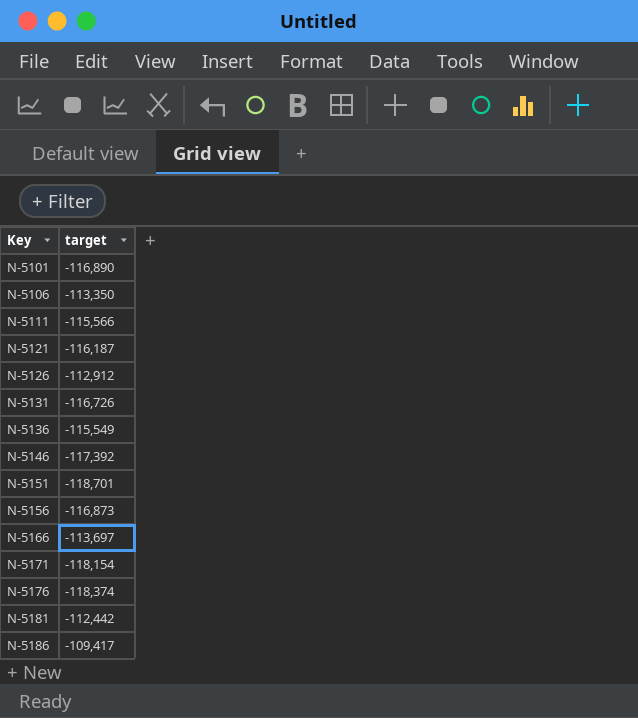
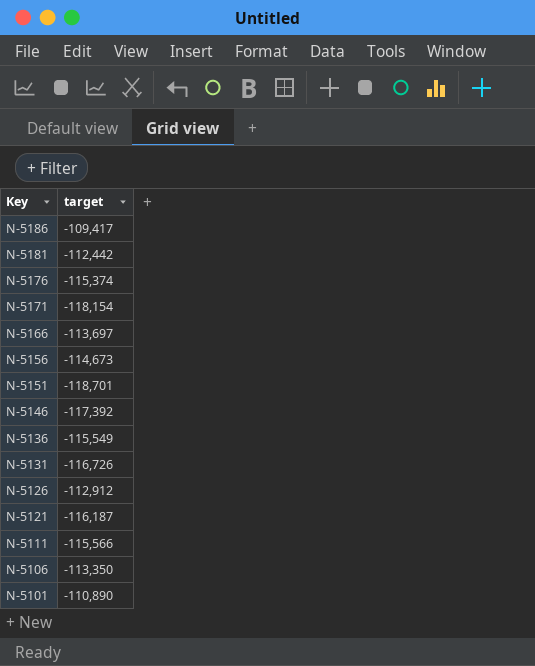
row order: Key ascending -> Key descending
N-5176 | target: -118,374 -> -115,374
N-5156 | target: -116,873 -> -114,673
N-5101 | target: -116,890 -> -110,890

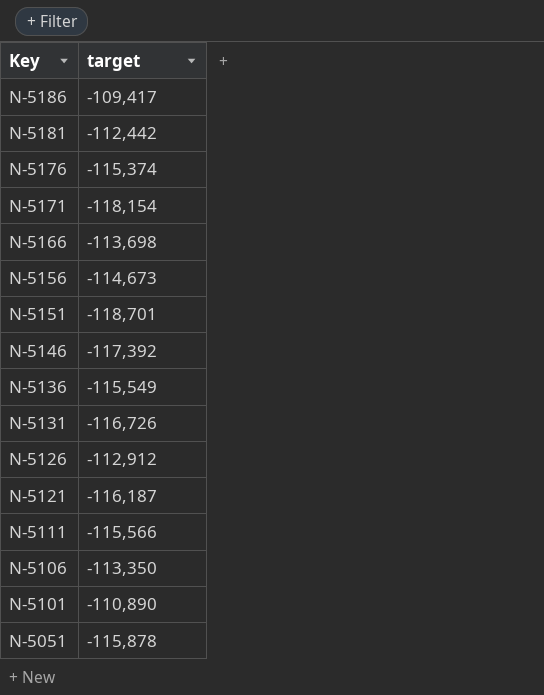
N-5166 | target: -113,697 -> -113,698
row N-5051: none -> -115,878

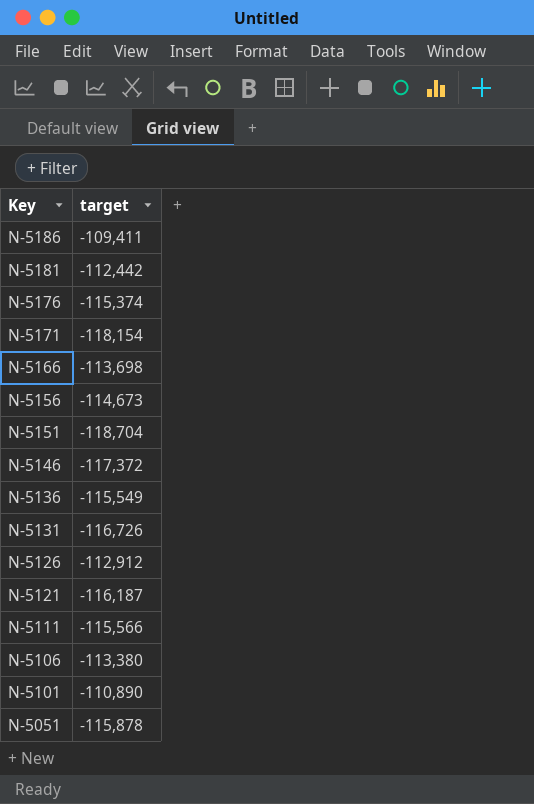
N-5186 | target: -109,417 -> -109,411
N-5151 | target: -118,701 -> -118,704
N-5146 | target: -117,392 -> -117,372
N-5106 | target: -113,350 -> -113,380

